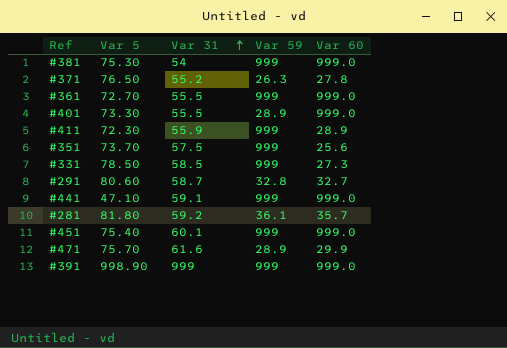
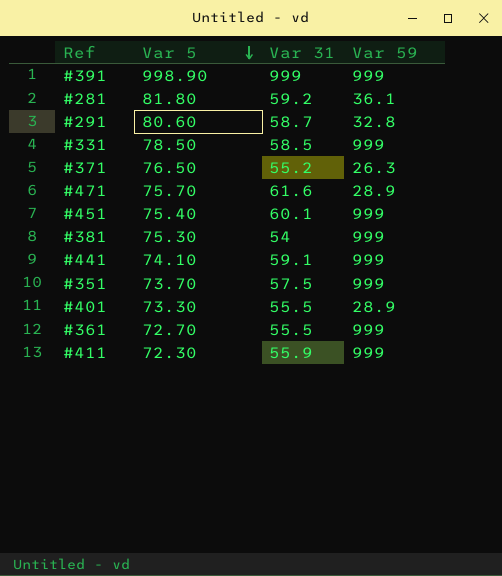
row order: Var 31 ascending -> Var 5 descending
column Var 60 | position: 5 -> none
#441 | Var 5: 47.10 -> 74.10

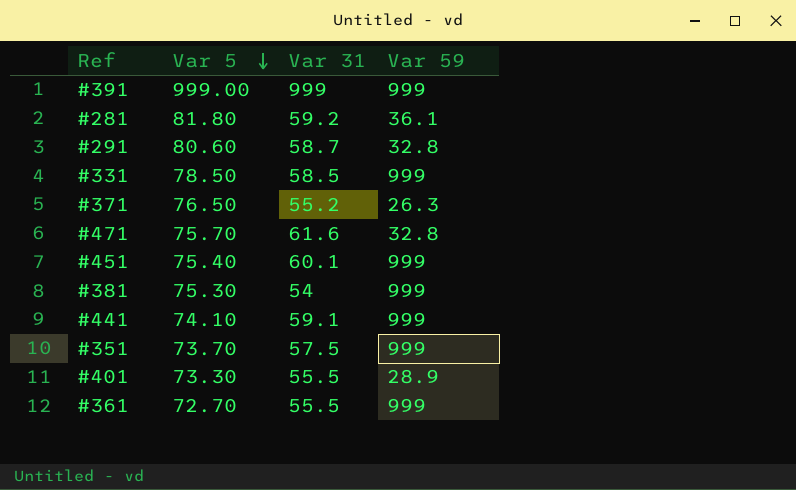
row #411: 72.30 | 55.9 | 999 -> none
#391 | Var 5: 998.90 -> 999.00
#471 | Var 59: 28.9 -> 32.8

